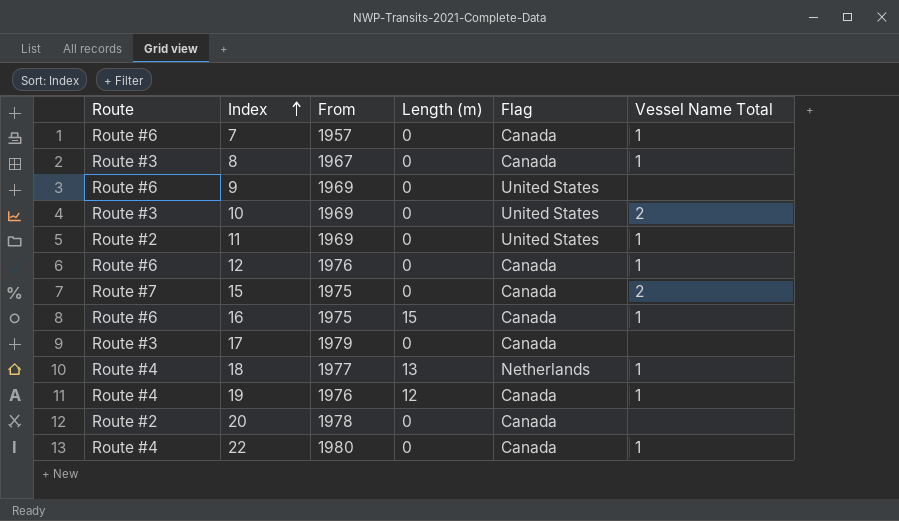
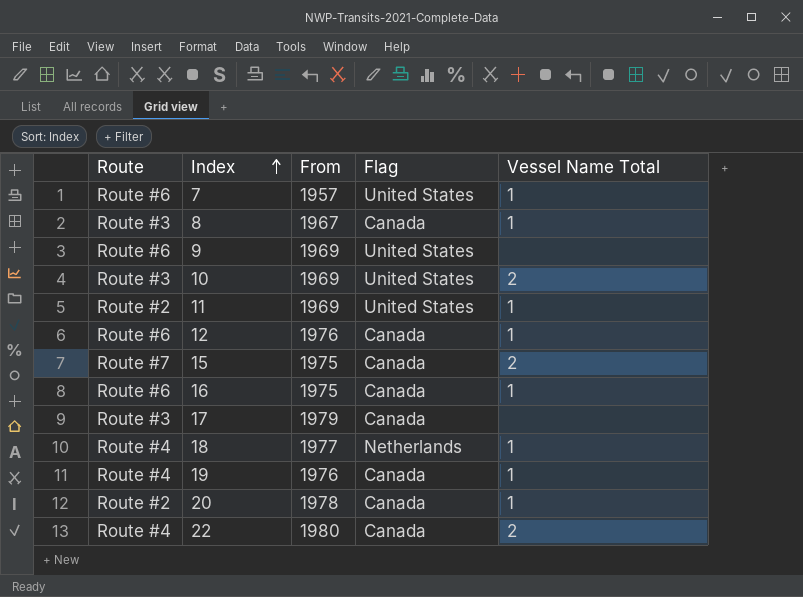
column Length (m) | position: 4 -> none
7 | Flag: Canada -> United States
20 | Vessel Name Total: none -> 1
22 | Vessel Name Total: 1 -> 2

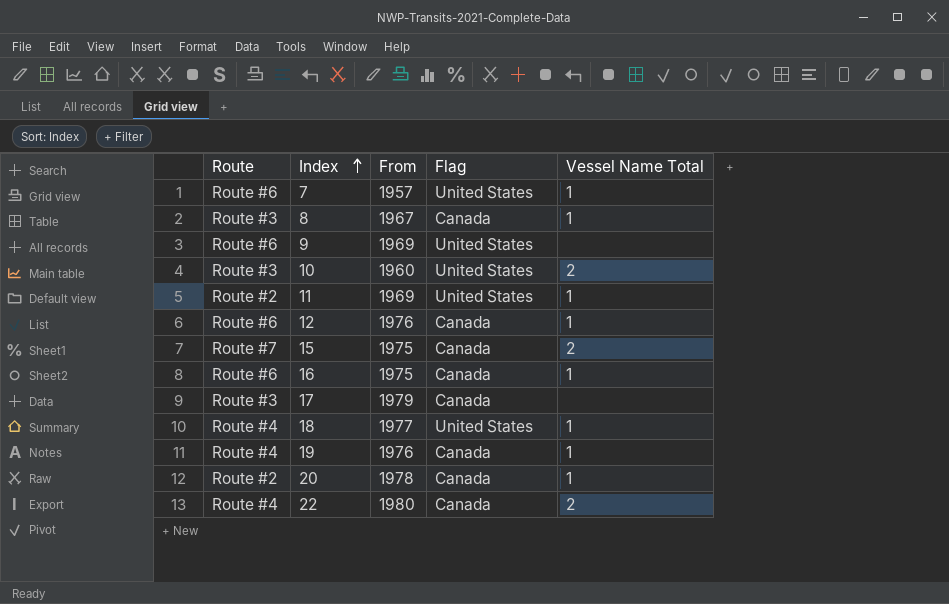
10 | From: 1969 -> 1960
18 | Flag: Netherlands -> United States

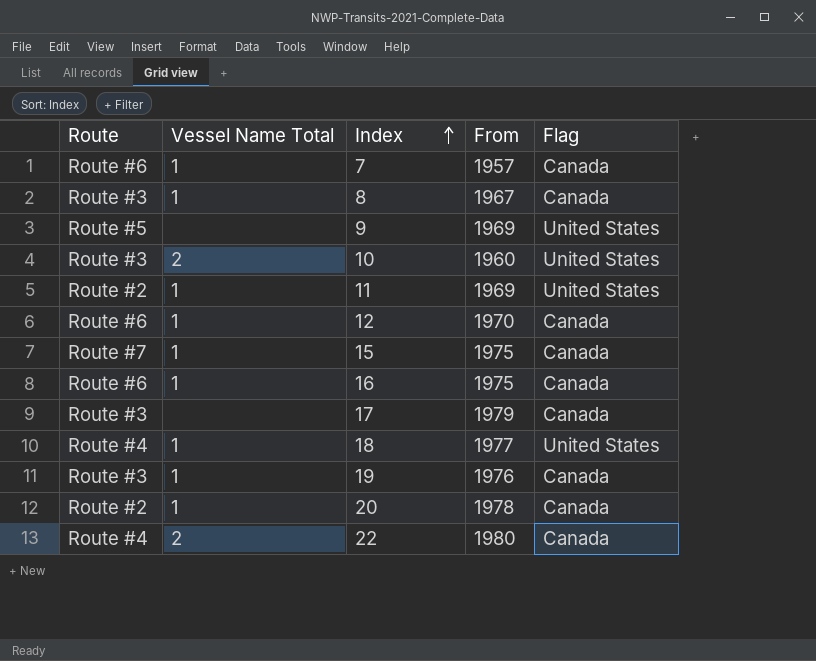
column Vessel Name Total | position: 5 -> 2
7 | Flag: United States -> Canada
9 | Route: Route #6 -> Route #5
12 | From: 1976 -> 1970
15 | Vessel Name Total: 2 -> 1
19 | Route: Route #4 -> Route #3

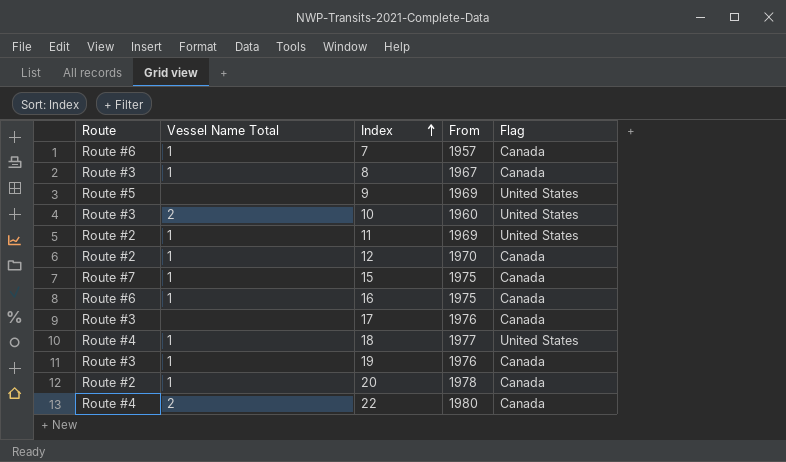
12 | Route: Route #6 -> Route #2
17 | From: 1979 -> 1976

